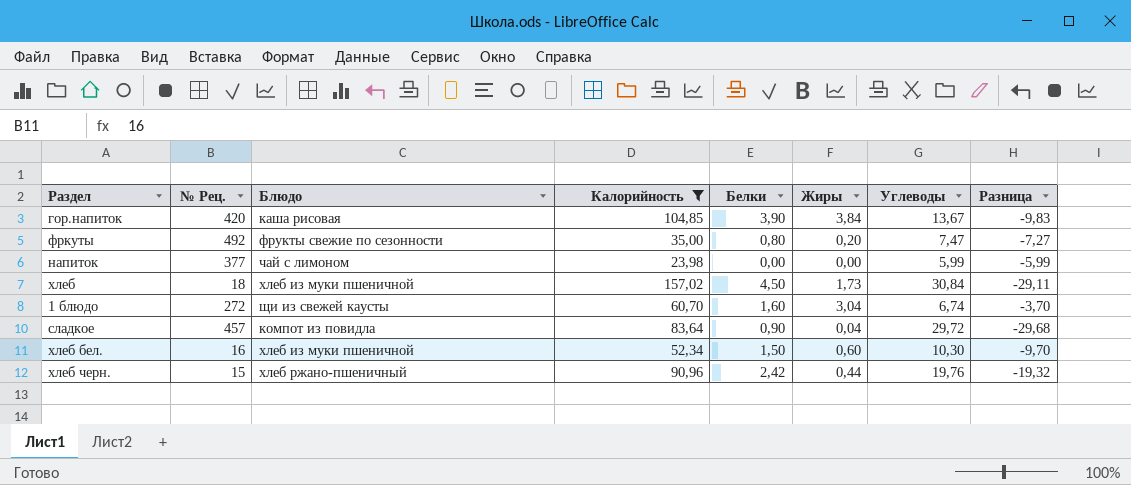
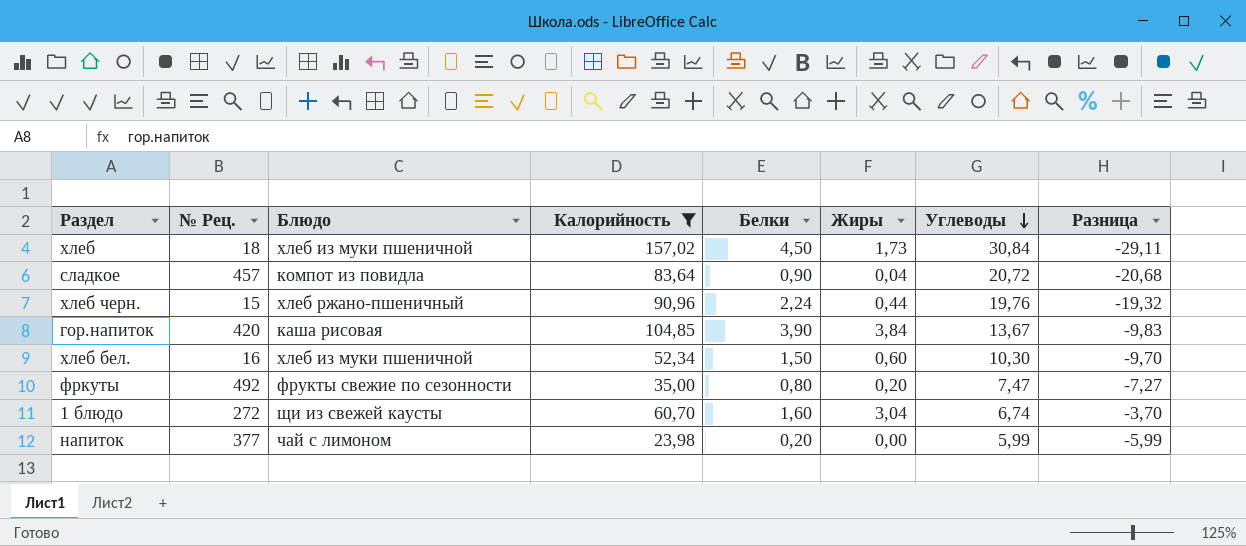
row order: none -> Углеводы descending
сладкое | Углеводы: 29,72 -> 20,72
сладкое | Разница: -29,68 -> -20,68
хлеб черн. | Белки: 2,42 -> 2,24
напиток | Белки: 0,00 -> 0,20

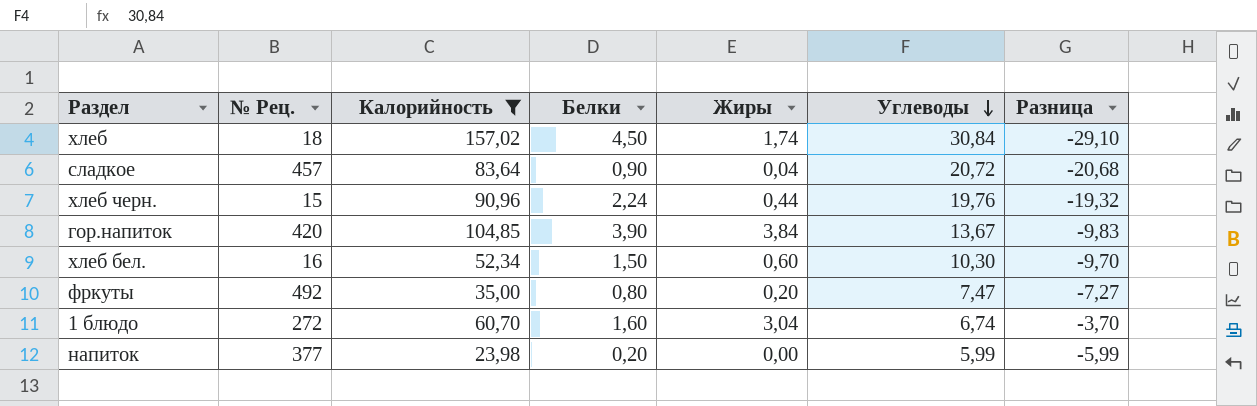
column Блюдо | position: 3 -> none
хлеб | Жиры: 1,73 -> 1,74
хлеб | Разница: -29,11 -> -29,10

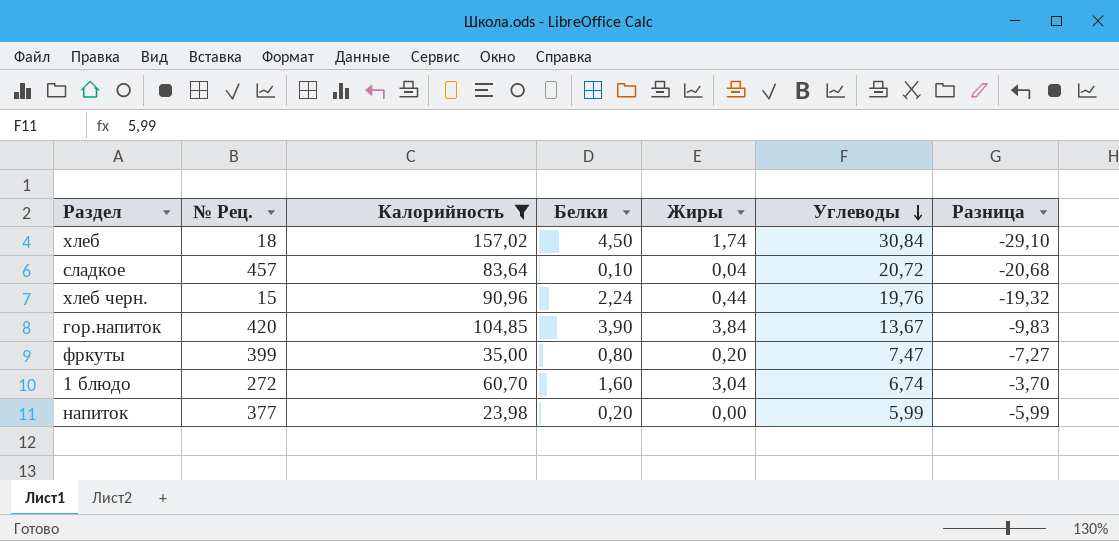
row хлеб бел.: 16 | 52,34 | 1,50 | 0,60 | 10,30 | -9,70 -> none
сладкое | Белки: 0,90 -> 0,10
фркуты | № Рец.: 492 -> 399

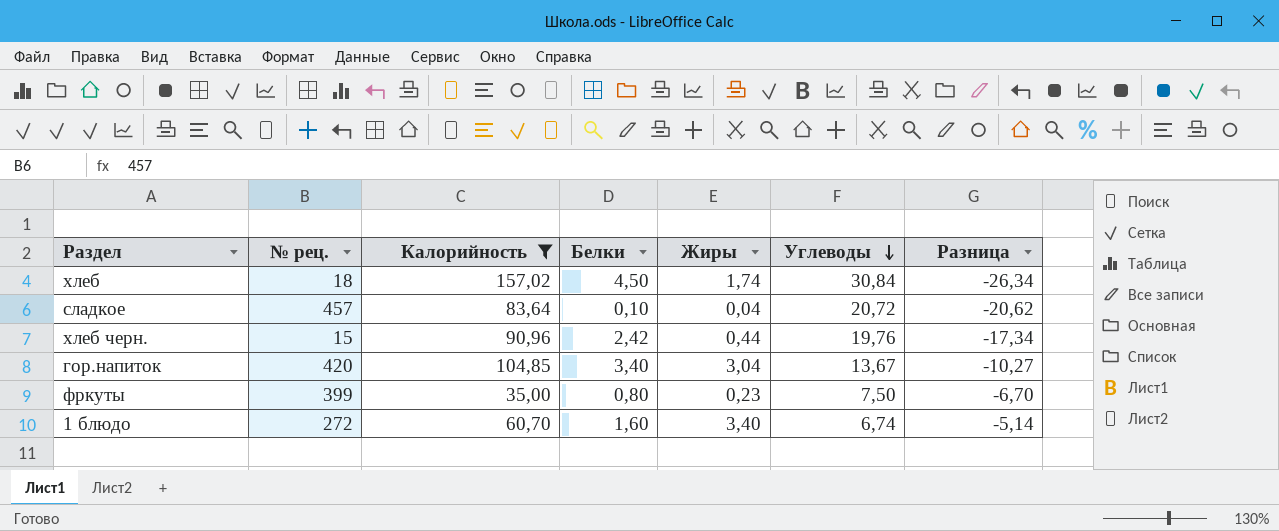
column name: № Рец. -> № рец.
column Разница | formula: [Жиры] - [Углеводы] -> [Белки] - [Углеводы]
row напиток: 377 | 23,98 | 0,20 | 0,00 | 5,99 | -5,99 -> none
хлеб черн. | Белки: 2,24 -> 2,42
гор.напиток | Белки: 3,90 -> 3,40
гор.напиток | Жиры: 3,84 -> 3,04
фркуты | Жиры: 0,20 -> 0,23
фркуты | Углеводы: 7,47 -> 7,50
1 блюдо | Жиры: 3,04 -> 3,40

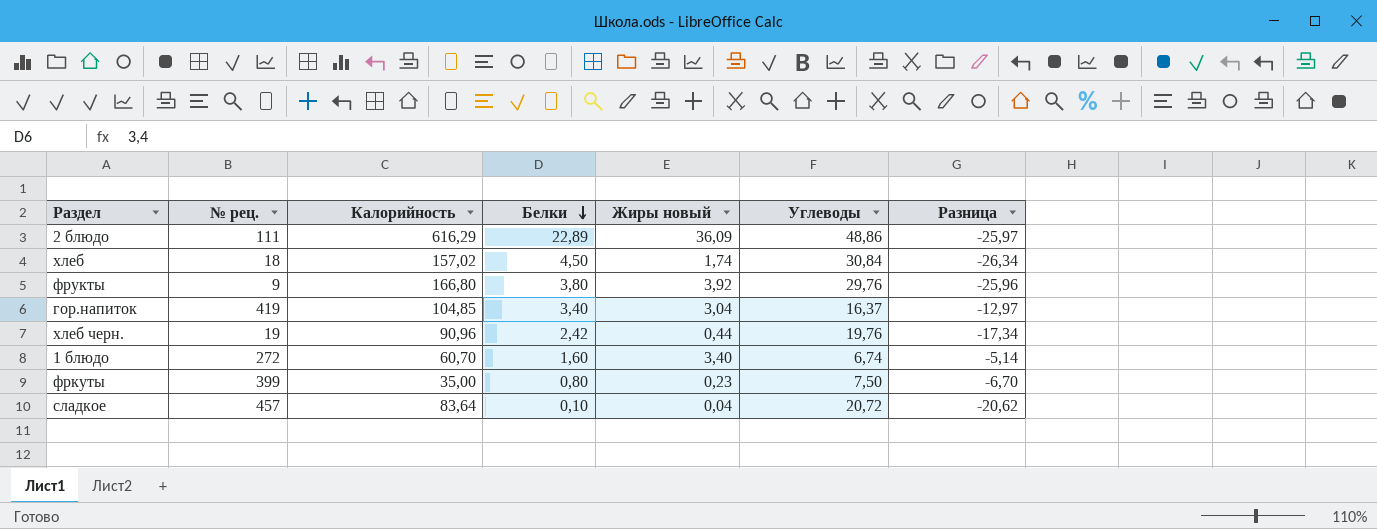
filter: Калорийность <= 157,02 -> none
row order: Углеводы descending -> Белки descending
column name: Жиры -> Жиры новый
гор.напиток | № рец.: 420 -> 419
гор.напиток | Углеводы: 13,67 -> 16,37
гор.напиток | Разница: -10,27 -> -12,97
хлеб черн. | № рец.: 15 -> 19

